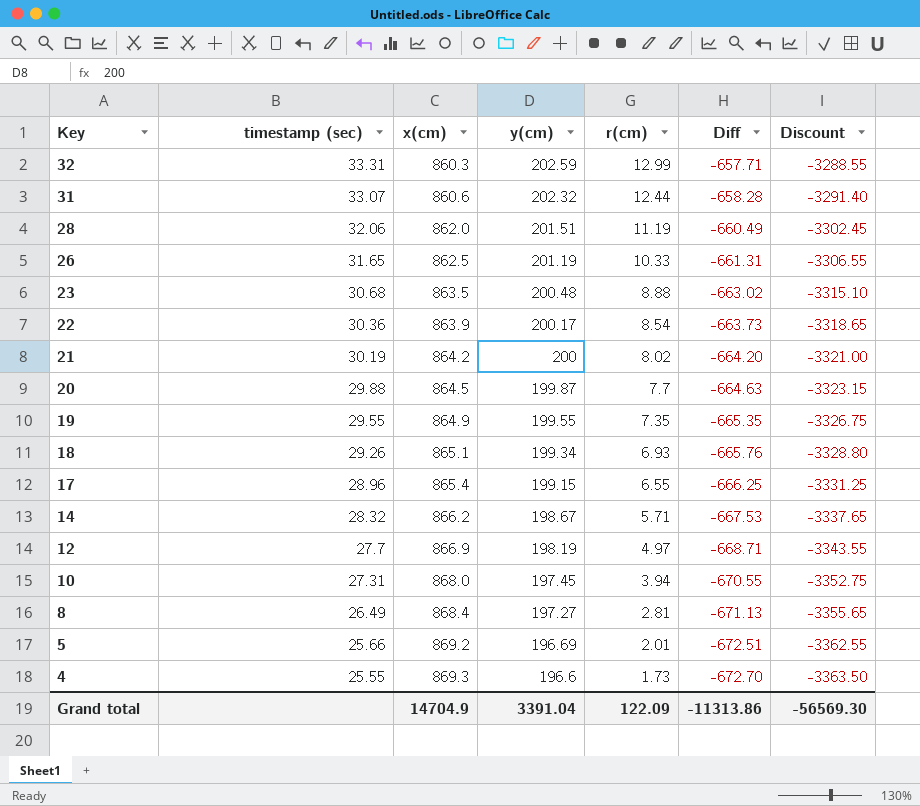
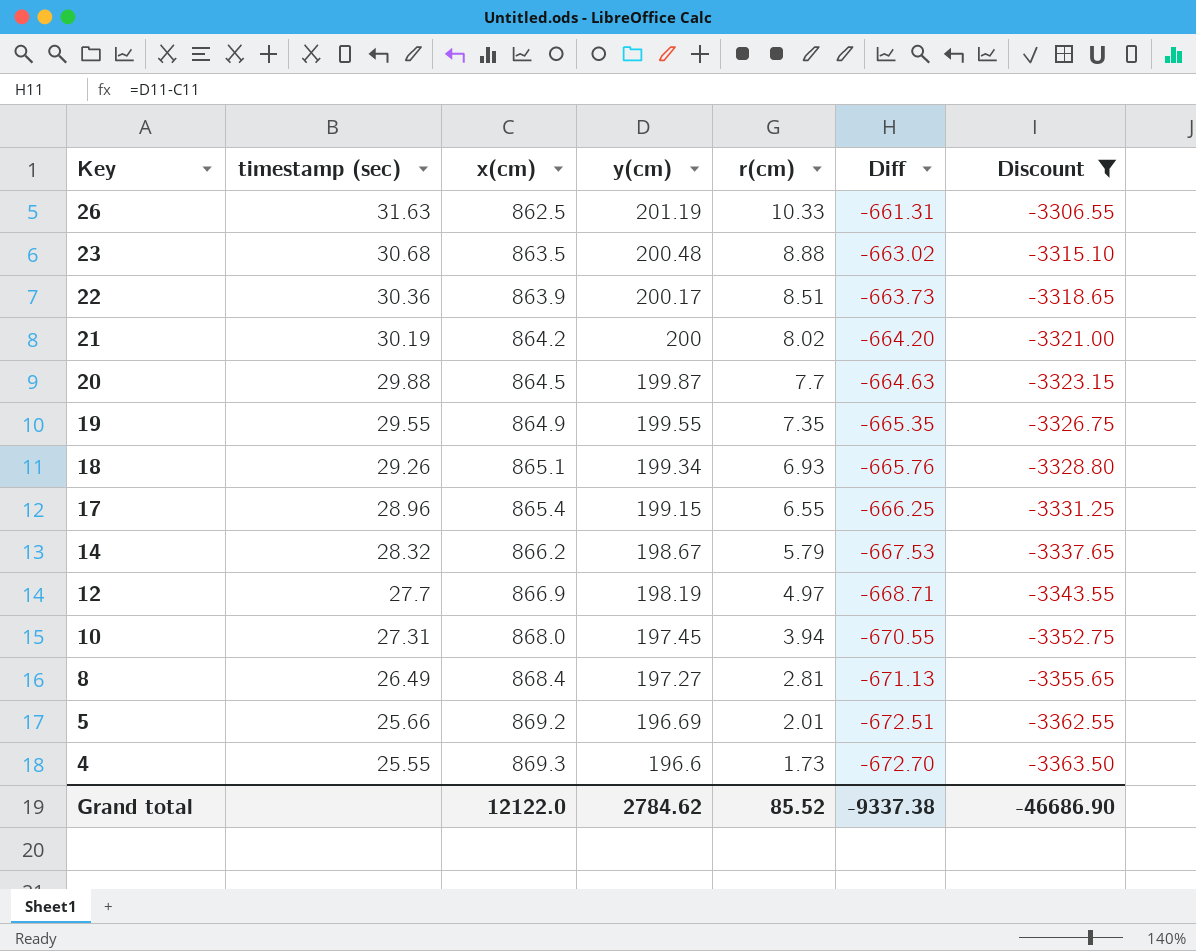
filter: none -> Discount <= -3306.55
26 | timestamp (sec): 31.65 -> 31.63
22 | r(cm): 8.54 -> 8.51
14 | r(cm): 5.71 -> 5.79
Grand total | x(cm): 14704.9 -> 12122.0
Grand total | y(cm): 3391.04 -> 2784.62
Grand total | r(cm): 122.09 -> 85.52
Grand total | Diff: -11313.86 -> -9337.38
Grand total | Discount: -56569.30 -> -46686.90

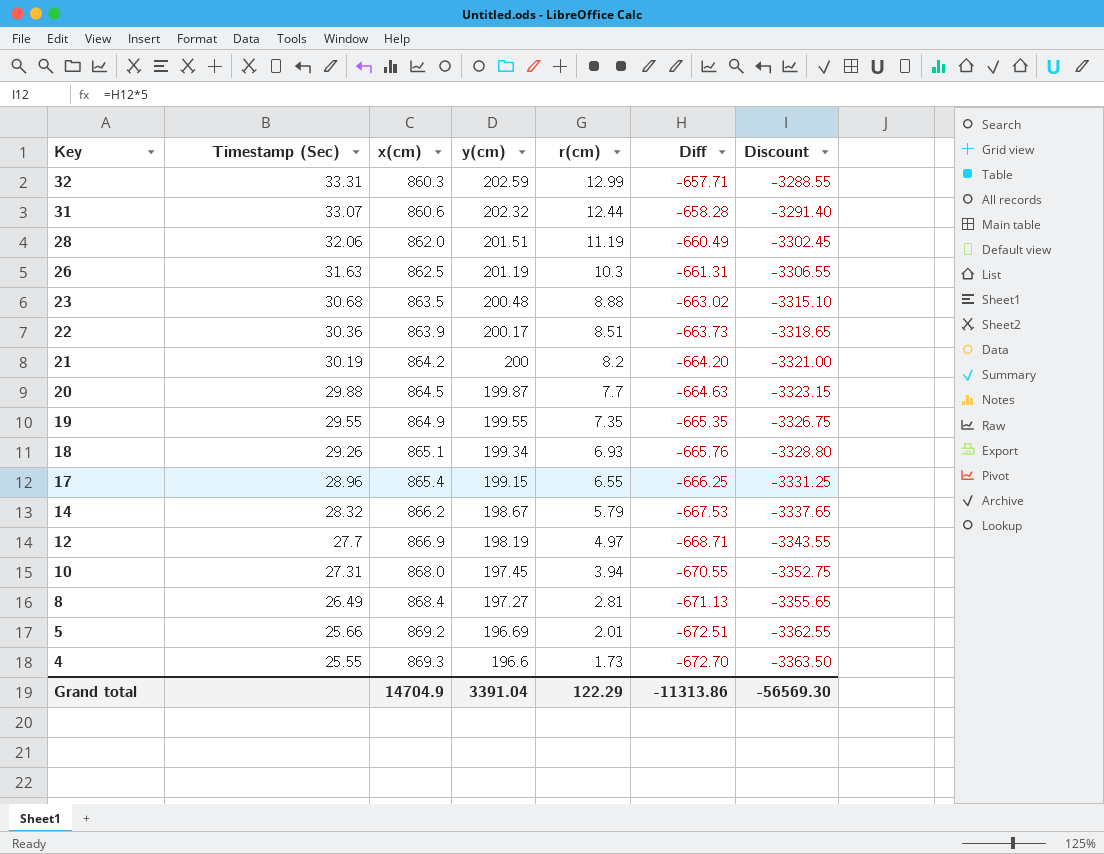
filter: Discount <= -3306.55 -> none
column name: timestamp (sec) -> Timestamp (Sec)
26 | r(cm): 10.33 -> 10.3
21 | r(cm): 8.02 -> 8.2
Grand total | x(cm): 12122.0 -> 14704.9
Grand total | y(cm): 2784.62 -> 3391.04
Grand total | r(cm): 85.52 -> 122.29
Grand total | Diff: -9337.38 -> -11313.86
Grand total | Discount: -46686.90 -> -56569.30

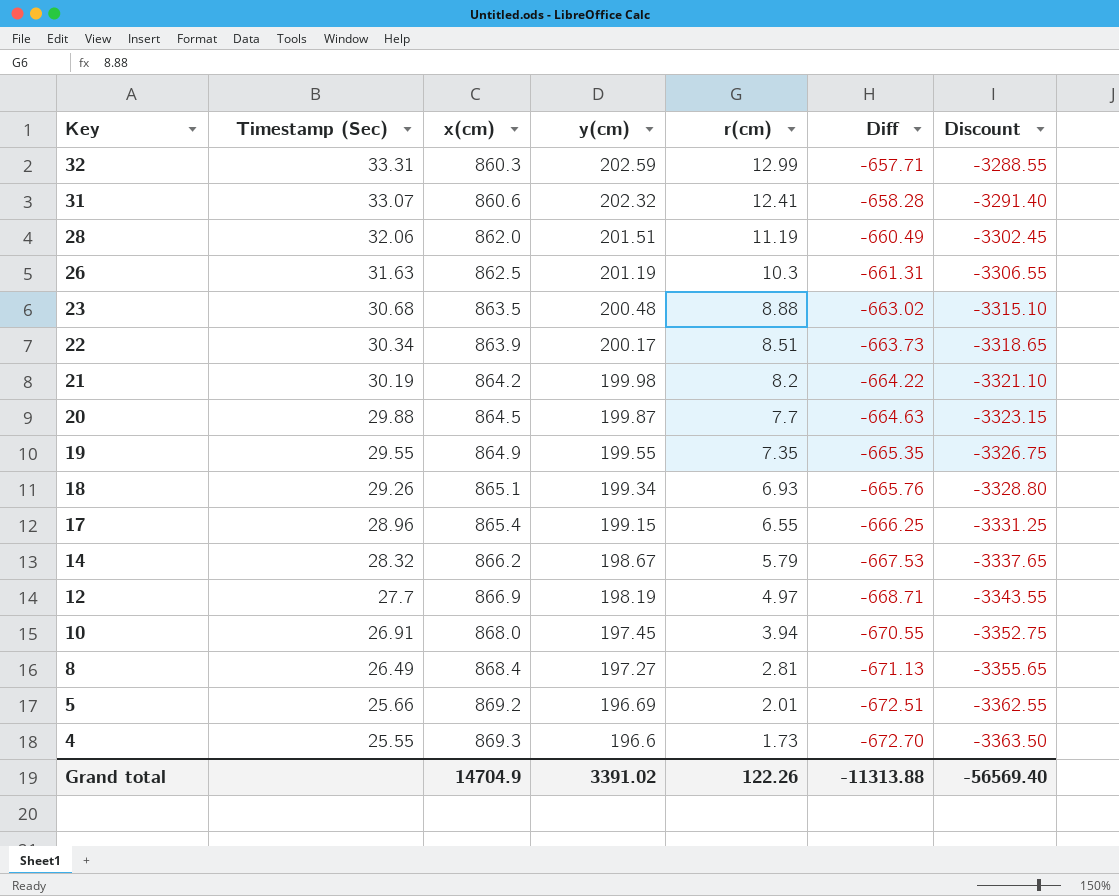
31 | r(cm): 12.44 -> 12.41
22 | Timestamp (Sec): 30.36 -> 30.34
21 | y(cm): 200 -> 199.98
21 | Diff: -664.20 -> -664.22
21 | Discount: -3321.00 -> -3321.10
10 | Timestamp (Sec): 27.31 -> 26.91
Grand total | y(cm): 3391.04 -> 3391.02
Grand total | r(cm): 122.29 -> 122.26
Grand total | Diff: -11313.86 -> -11313.88
Grand total | Discount: -56569.30 -> -56569.40

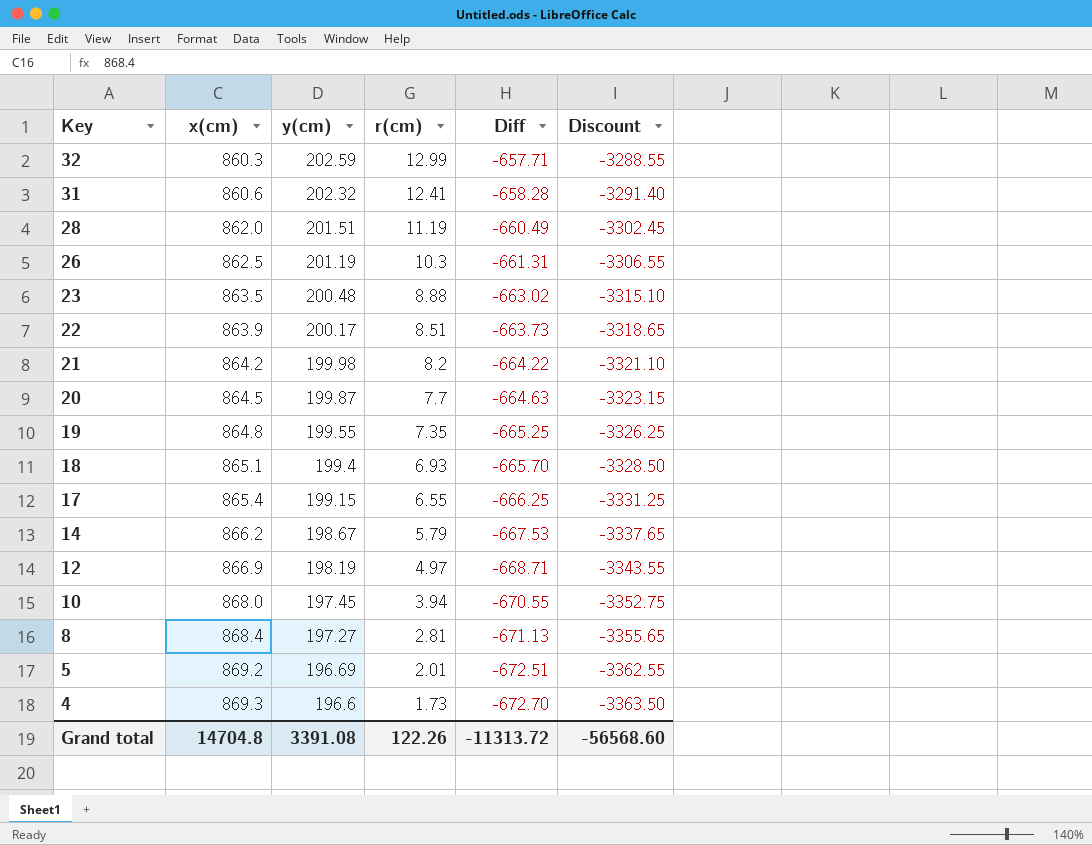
column Timestamp (Sec) | position: 2 -> none
19 | x(cm): 864.9 -> 864.8
19 | Diff: -665.35 -> -665.25
19 | Discount: -3326.75 -> -3326.25
18 | y(cm): 199.34 -> 199.4
18 | Diff: -665.76 -> -665.70
18 | Discount: -3328.80 -> -3328.50
Grand total | x(cm): 14704.9 -> 14704.8
Grand total | y(cm): 3391.02 -> 3391.08
Grand total | Diff: -11313.88 -> -11313.72
Grand total | Discount: -56569.40 -> -56568.60

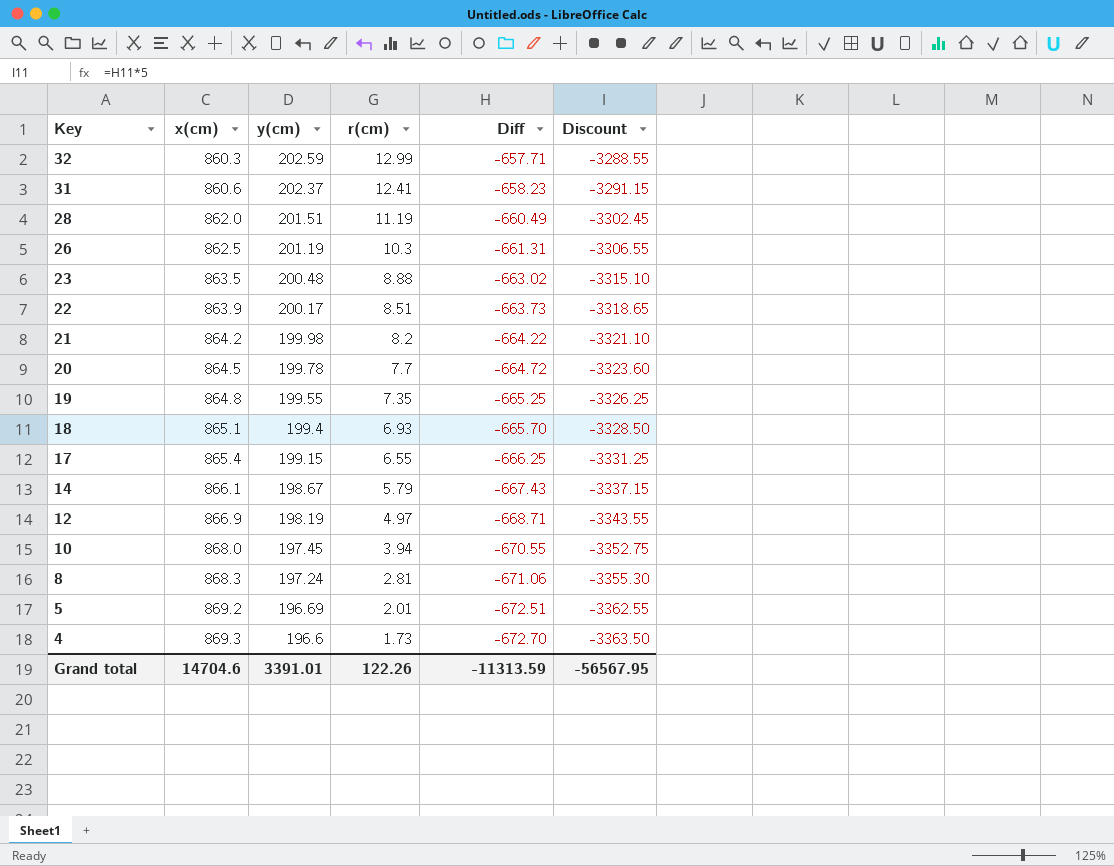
31 | y(cm): 202.32 -> 202.37
31 | Diff: -658.28 -> -658.23
31 | Discount: -3291.40 -> -3291.15
20 | y(cm): 199.87 -> 199.78
20 | Diff: -664.63 -> -664.72
20 | Discount: -3323.15 -> -3323.60
14 | x(cm): 866.2 -> 866.1
14 | Diff: -667.53 -> -667.43
14 | Discount: -3337.65 -> -3337.15
8 | x(cm): 868.4 -> 868.3
8 | y(cm): 197.27 -> 197.24
8 | Diff: -671.13 -> -671.06
8 | Discount: -3355.65 -> -3355.30
Grand total | x(cm): 14704.8 -> 14704.6
Grand total | y(cm): 3391.08 -> 3391.01
Grand total | Diff: -11313.72 -> -11313.59
Grand total | Discount: -56568.60 -> -56567.95

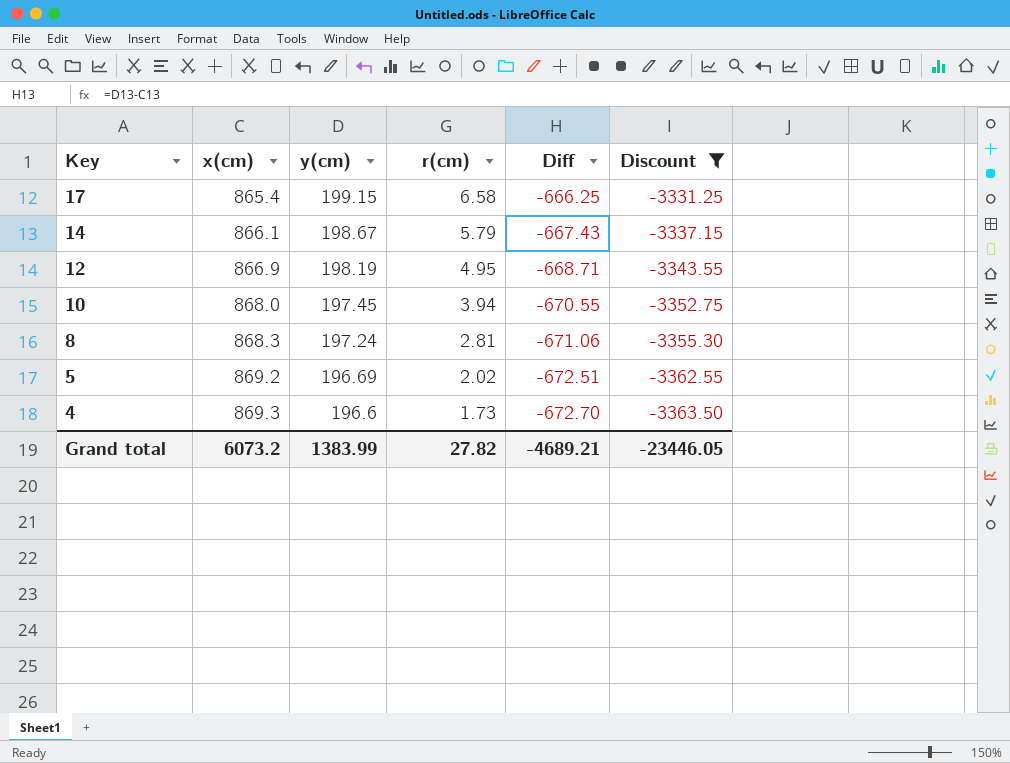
filter: none -> Discount <= -3331.25
17 | r(cm): 6.55 -> 6.58
12 | r(cm): 4.97 -> 4.95
5 | r(cm): 2.01 -> 2.02
Grand total | x(cm): 14704.6 -> 6073.2
Grand total | y(cm): 3391.01 -> 1383.99
Grand total | r(cm): 122.26 -> 27.82
Grand total | Diff: -11313.59 -> -4689.21
Grand total | Discount: -56567.95 -> -23446.05

